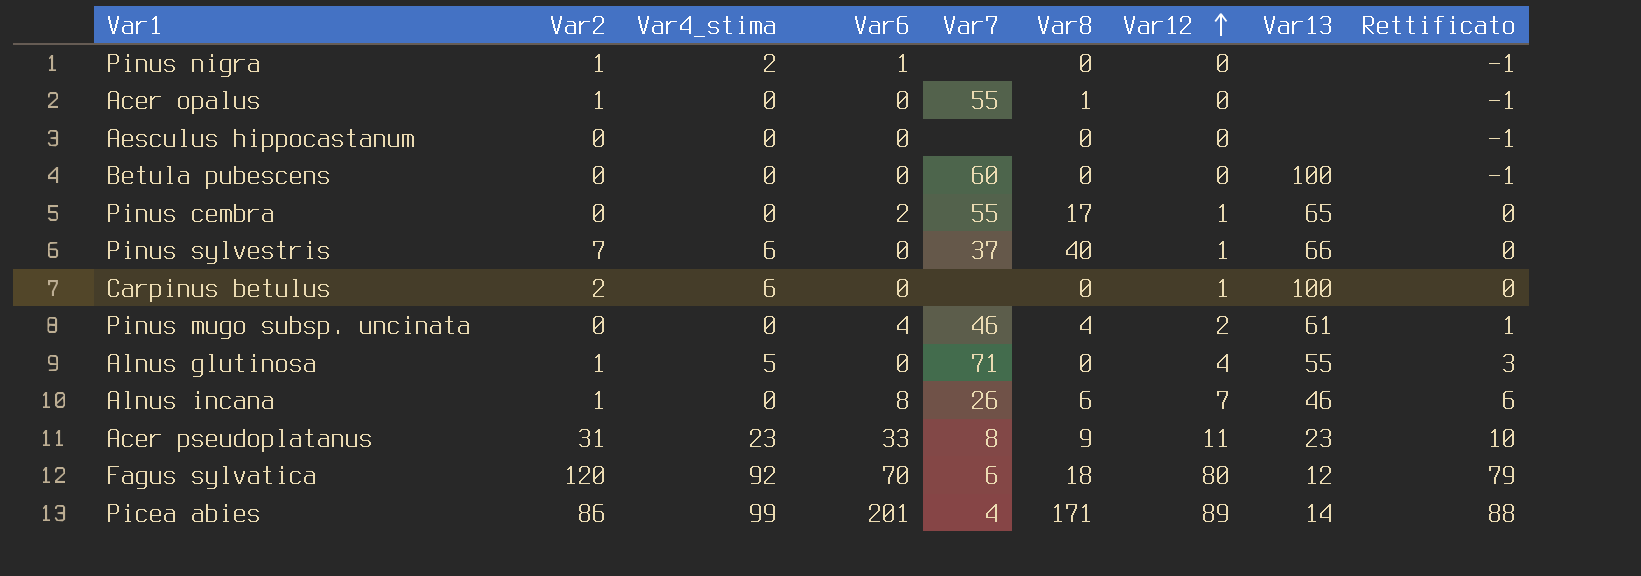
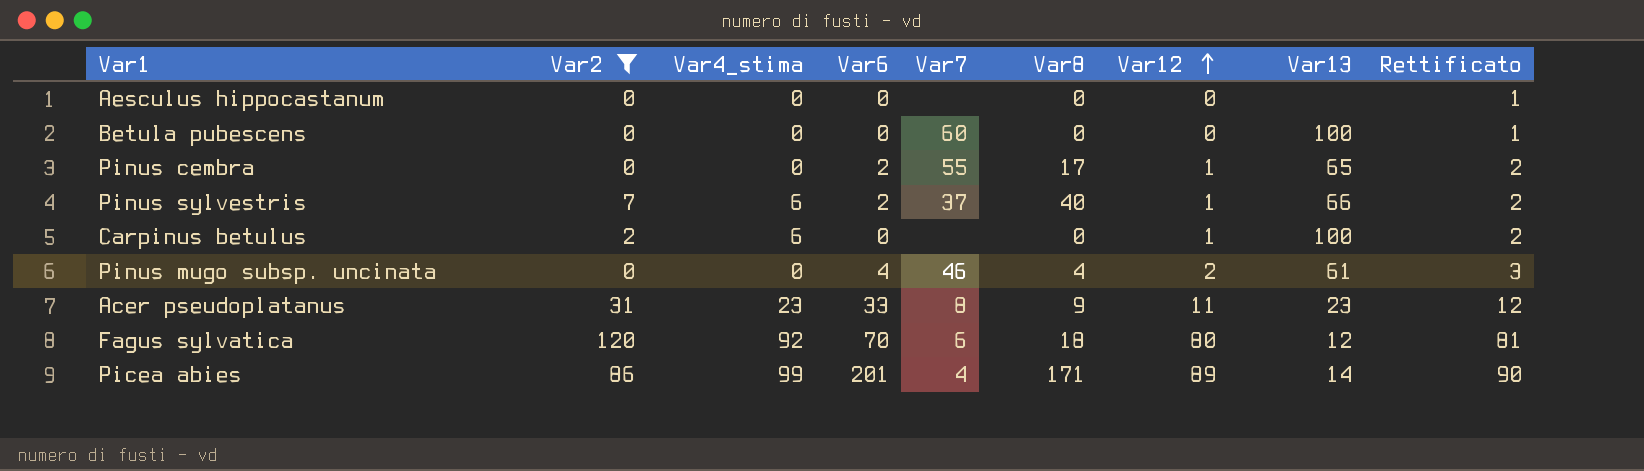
filter: none -> Var2 != 1
column Rettificato | formula: [Var12] - 1 -> [Var12] + 1
Pinus sylvestris | Var6: 0 -> 2

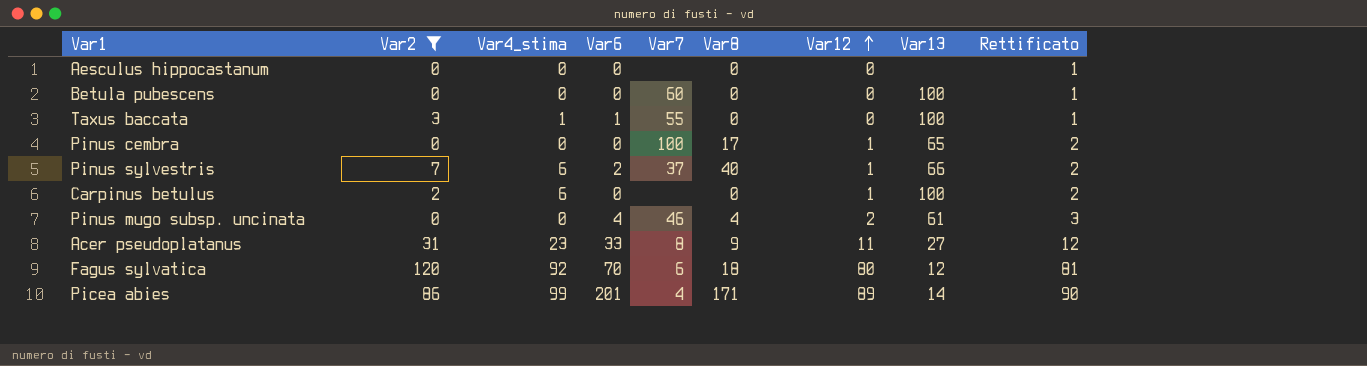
row Taxus baccata: none -> 3 | 1 | 1 | 55 | 0 | 0 | 100 | 1
Pinus cembra | Var6: 2 -> 0
Pinus cembra | Var7: 55 -> 100
Acer pseudoplatanus | Var13: 23 -> 27

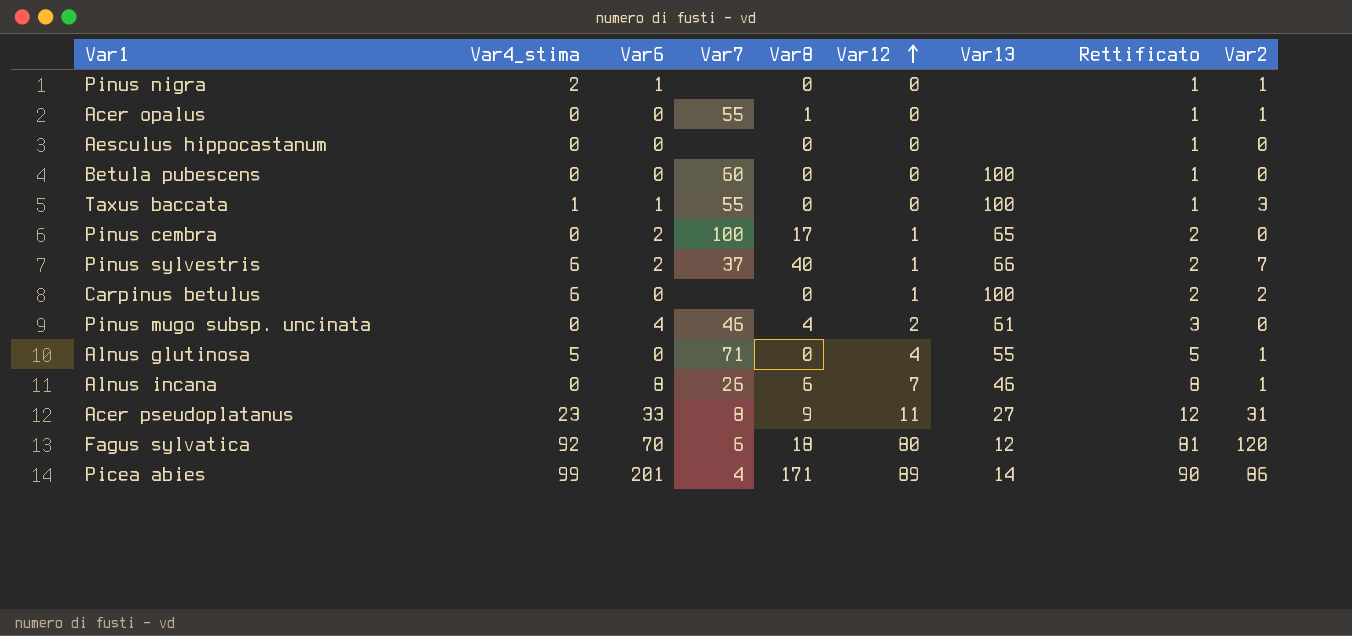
filter: Var2 != 1 -> none
column Var2 | position: 2 -> 9
Pinus cembra | Var6: 0 -> 2

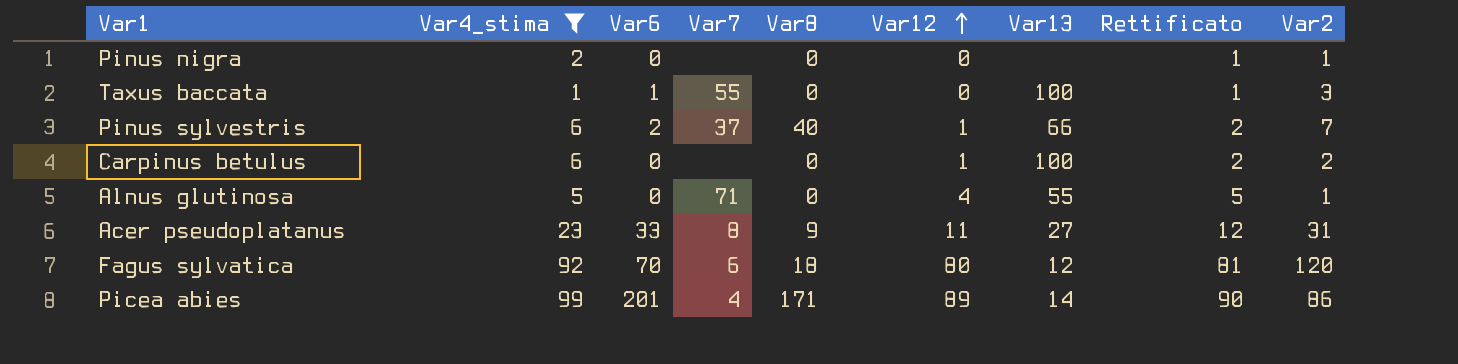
filter: none -> Var4_stima != 0
Pinus nigra | Var6: 1 -> 0

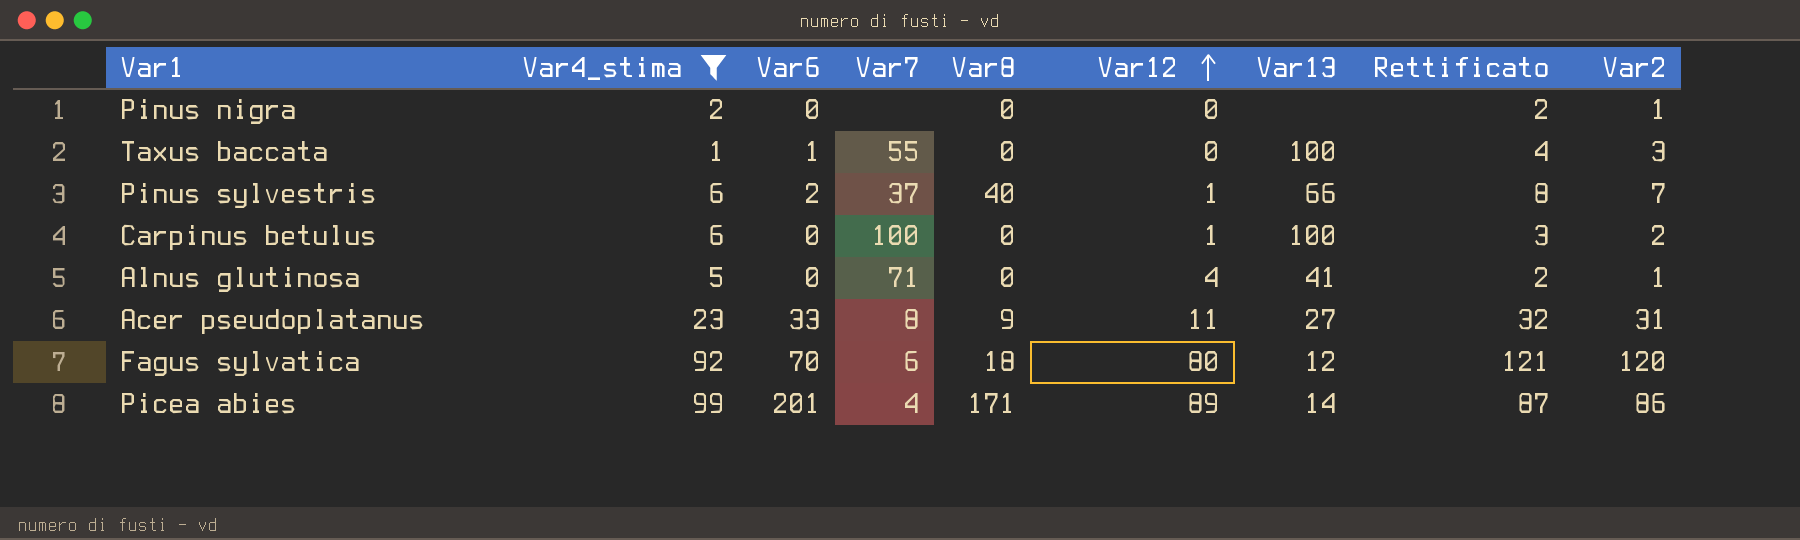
column Rettificato | formula: [Var12] + 1 -> [Var2] + 1
Carpinus betulus | Var7: none -> 100
Alnus glutinosa | Var13: 55 -> 41

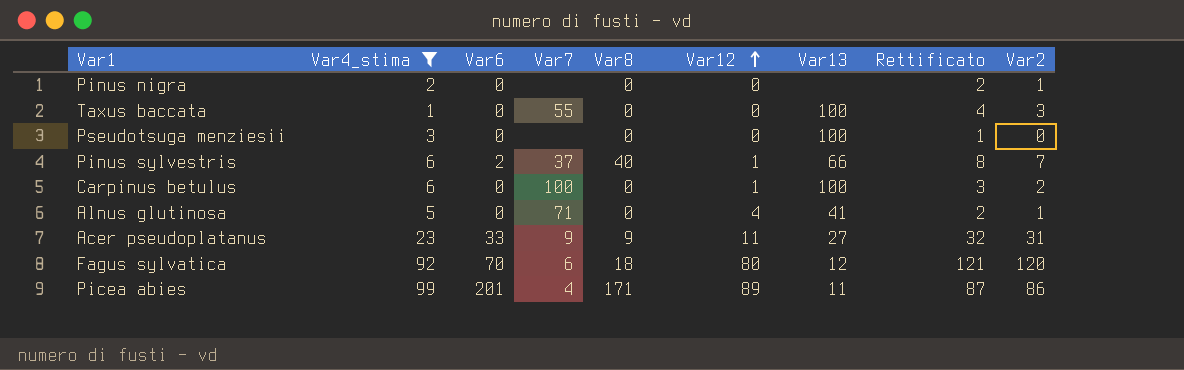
Taxus baccata | Var6: 1 -> 0
row Pseudotsuga menziesii: none -> 3 | 0 | none | 0 | 0 | 100 | 1 | 0
Acer pseudoplatanus | Var7: 8 -> 9
Picea abies | Var13: 14 -> 11

